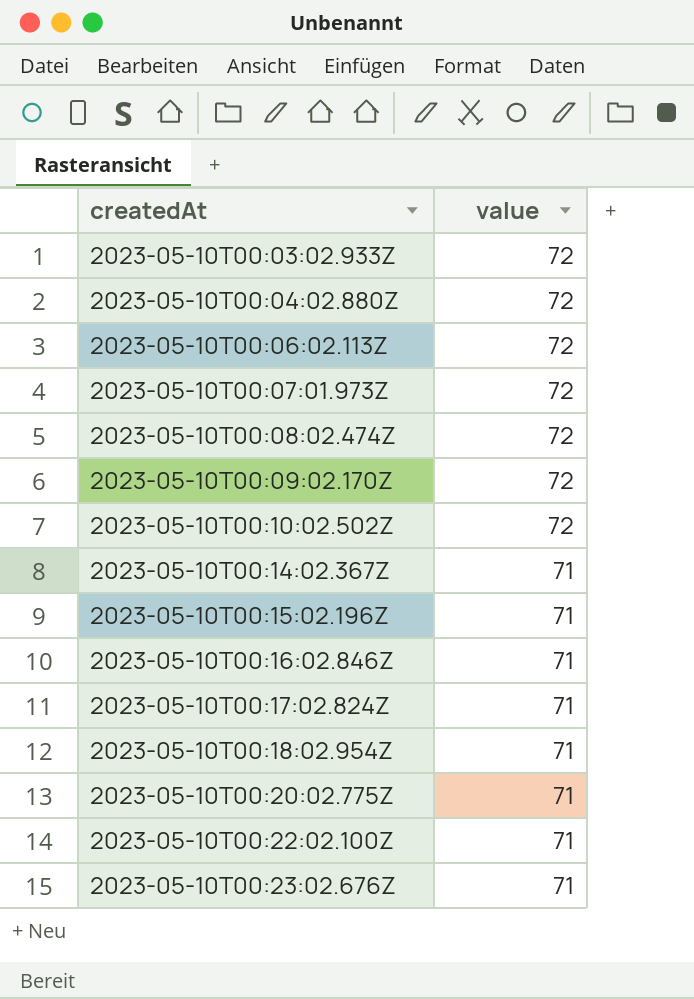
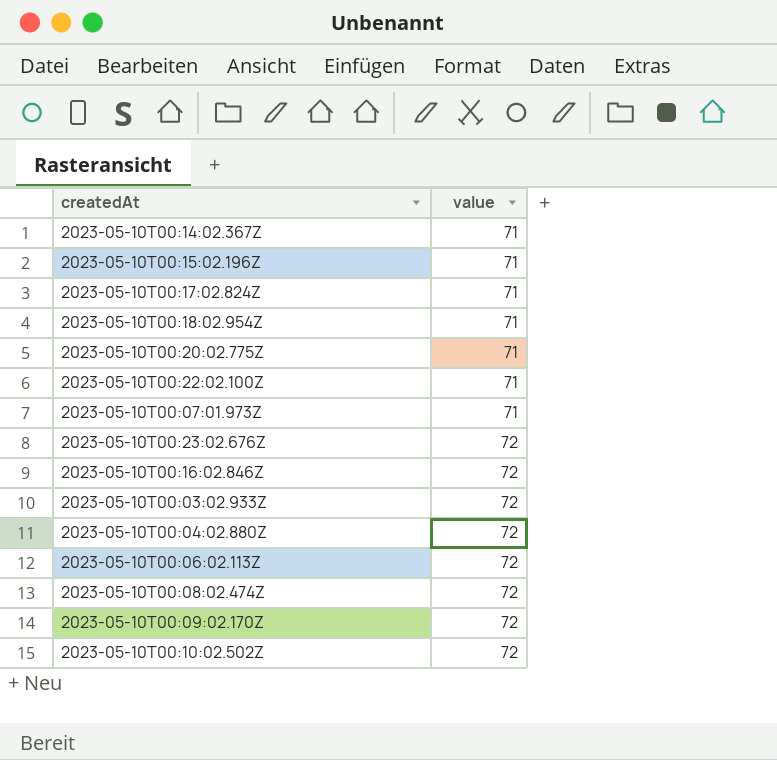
row order: createdAt ascending -> value ascending
2023-05-10T00:07:01.973Z | value: 72 -> 71
2023-05-10T00:23:02.676Z | value: 71 -> 72
2023-05-10T00:16:02.846Z | value: 71 -> 72

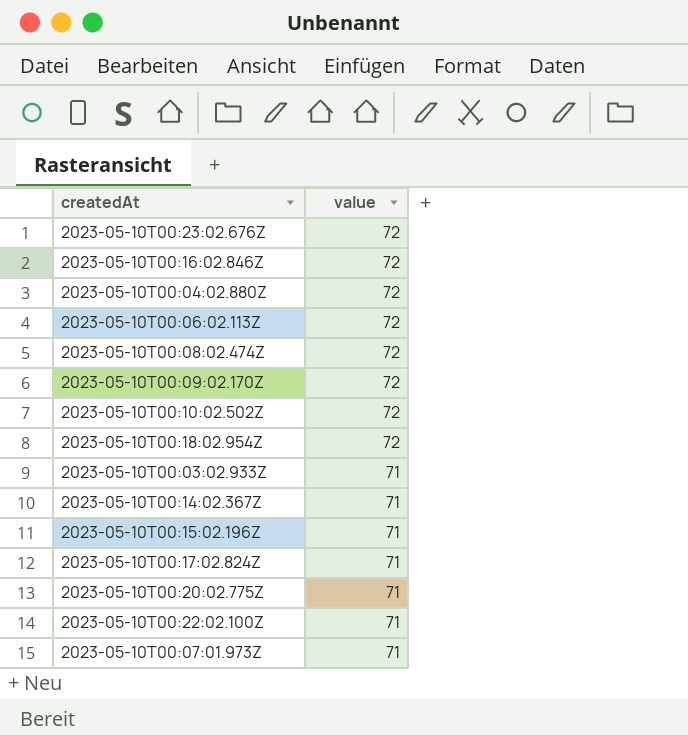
row order: value ascending -> value descending
2023-05-10T00:18:02.954Z | value: 71 -> 72
2023-05-10T00:03:02.933Z | value: 72 -> 71

